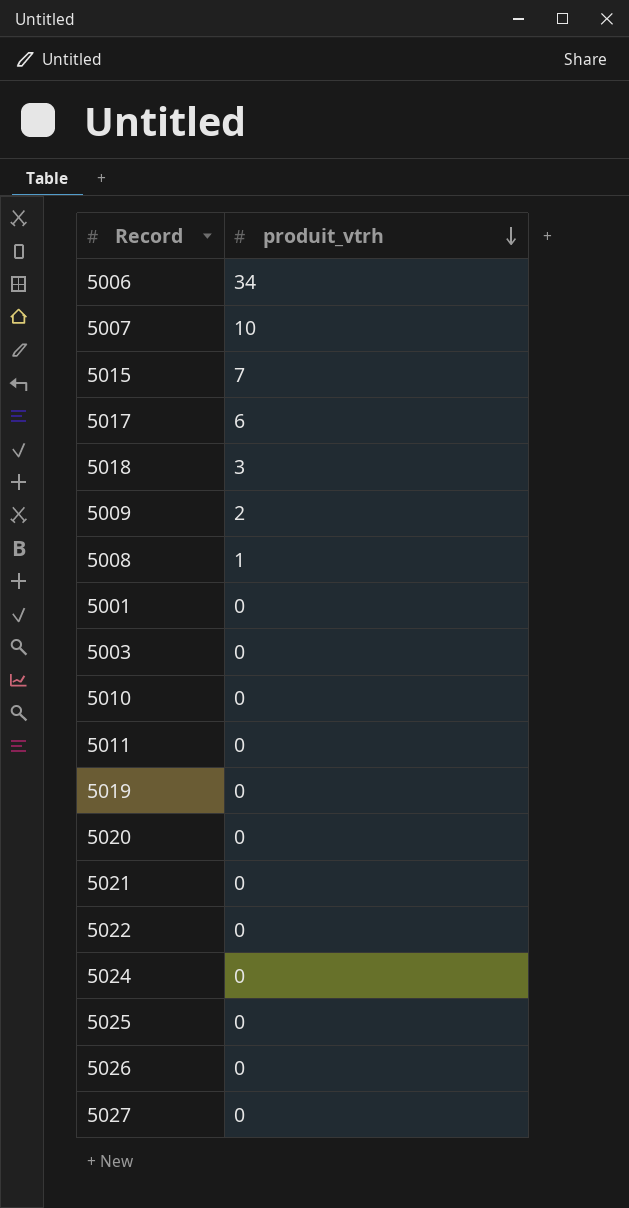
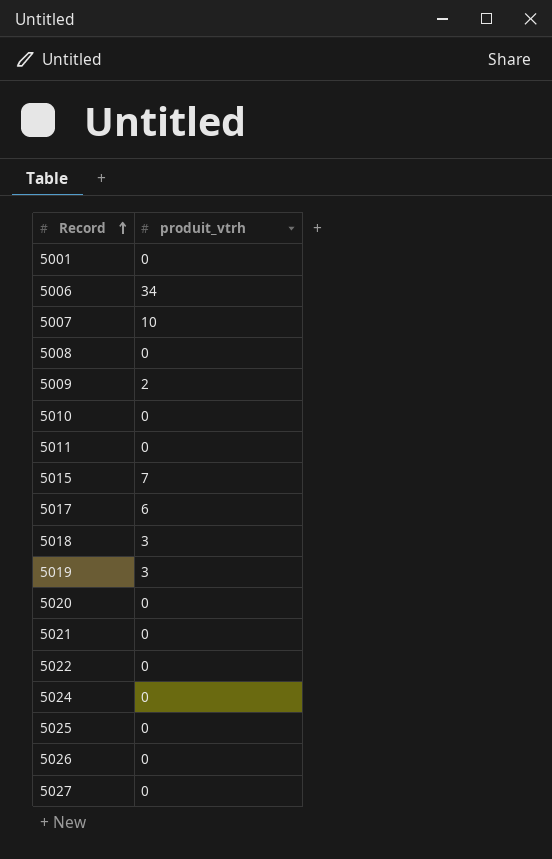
row order: produit_vtrh descending -> Record ascending
row 5003: 0 -> none
5008 | produit_vtrh: 1 -> 0
5019 | produit_vtrh: 0 -> 3

